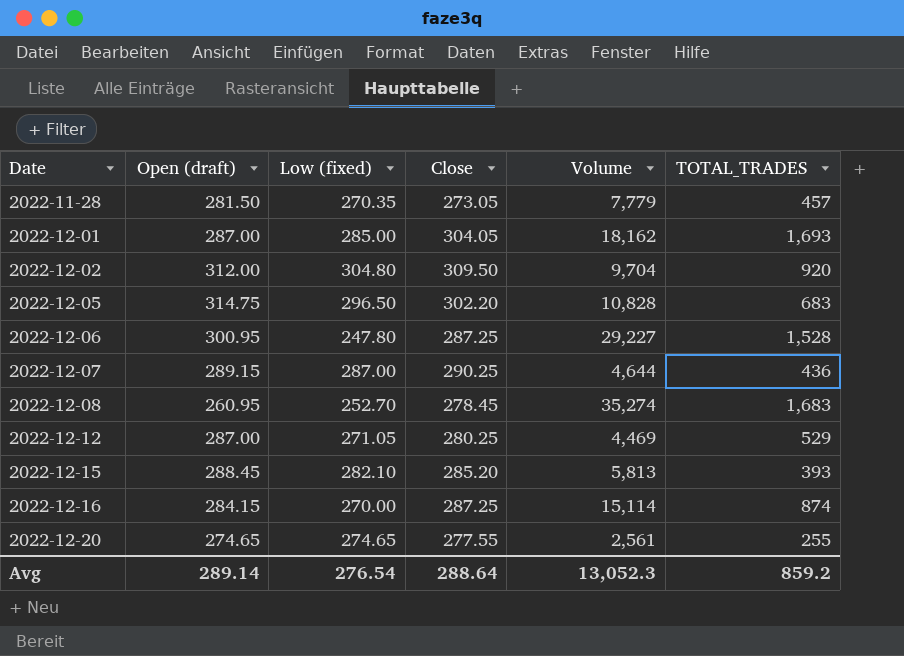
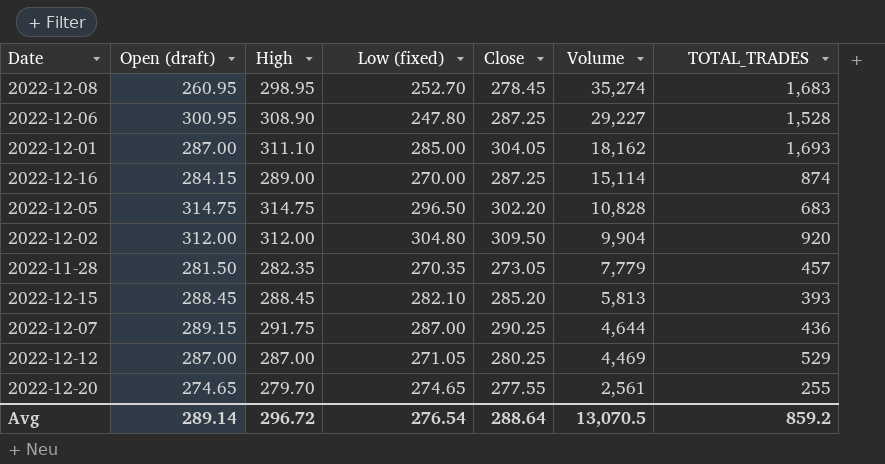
row order: Date ascending -> Volume descending
column High | position: none -> 3
2022-12-02 | Volume: 9,704 -> 9,904
Avg | Volume: 13,052.3 -> 13,070.5

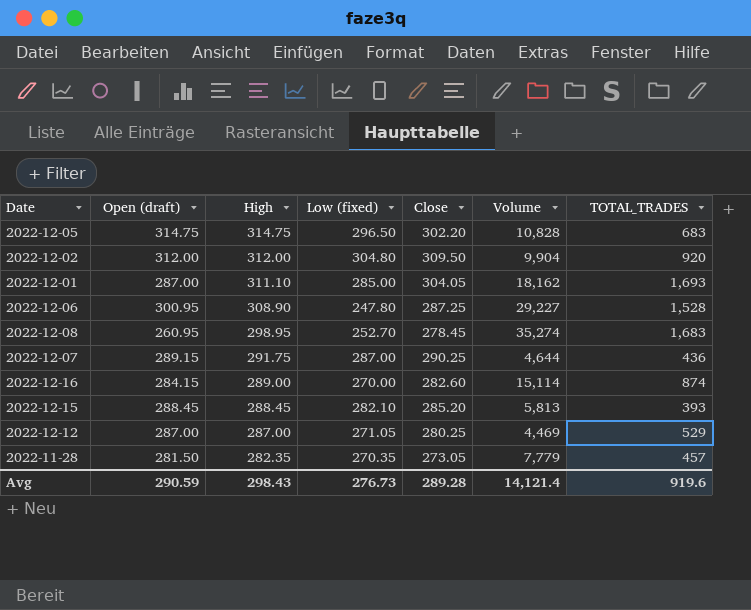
row order: Volume descending -> High descending
row 2022-12-20: 274.65 | 279.70 | 274.65 | 277.55 | 2,561 | 255 -> none
2022-12-16 | Close: 287.25 -> 282.60
Avg | Open (draft): 289.14 -> 290.59
Avg | High: 296.72 -> 298.43
Avg | Low (fixed): 276.54 -> 276.73
Avg | Close: 288.64 -> 289.28
Avg | Volume: 13,070.5 -> 14,121.4
Avg | TOTAL_TRADES: 859.2 -> 919.6

